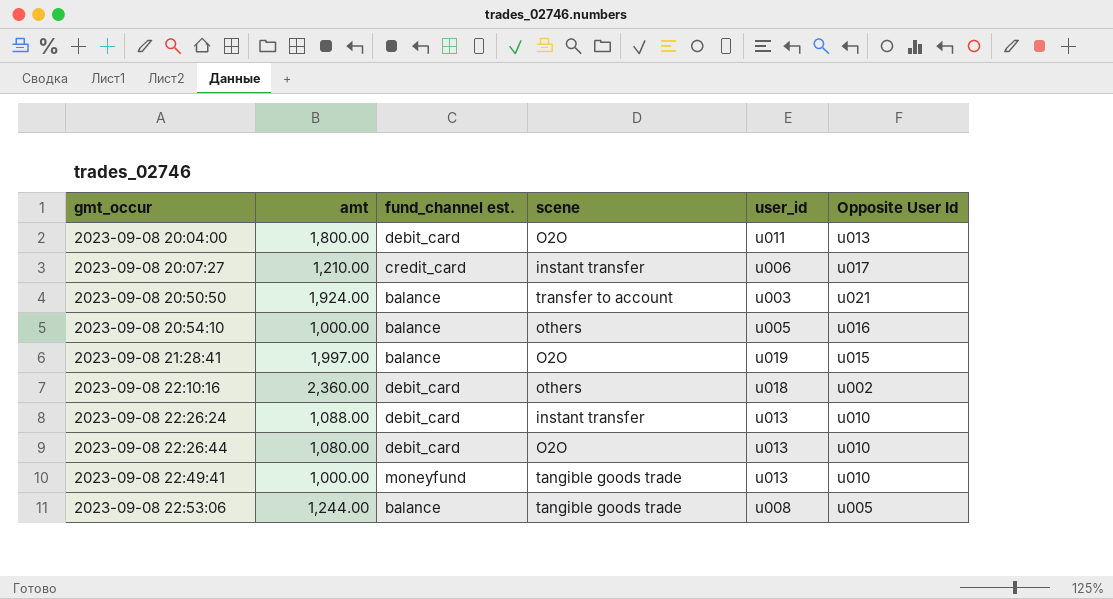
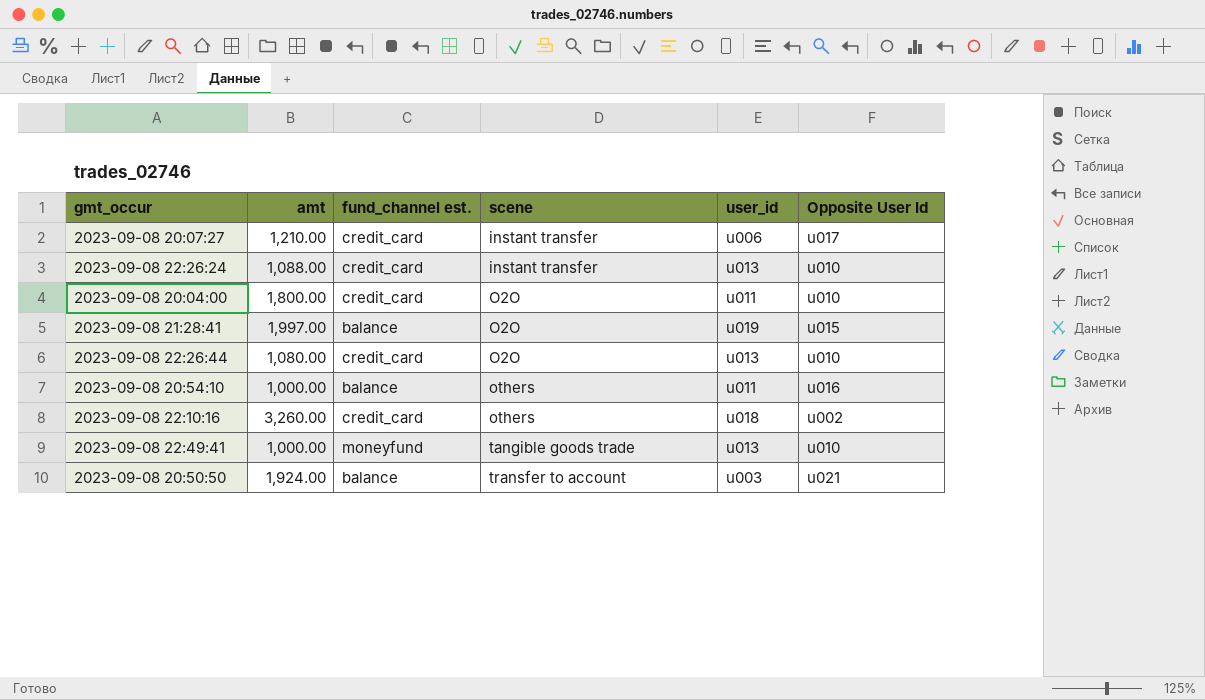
row order: gmt_occur ascending -> scene ascending
row 2023-09-08 22:53:06: 1,244.00 | balance | tangible goods trade | u008 | u005 -> none
2023-09-08 22:26:24 | fund_channel est.: debit_card -> credit_card
2023-09-08 20:04:00 | fund_channel est.: debit_card -> credit_card
2023-09-08 20:04:00 | Opposite User Id: u013 -> u010
2023-09-08 22:26:44 | fund_channel est.: debit_card -> credit_card
2023-09-08 20:54:10 | user_id: u005 -> u011
2023-09-08 22:10:16 | amt: 2,360.00 -> 3,260.00
2023-09-08 22:10:16 | fund_channel est.: debit_card -> credit_card

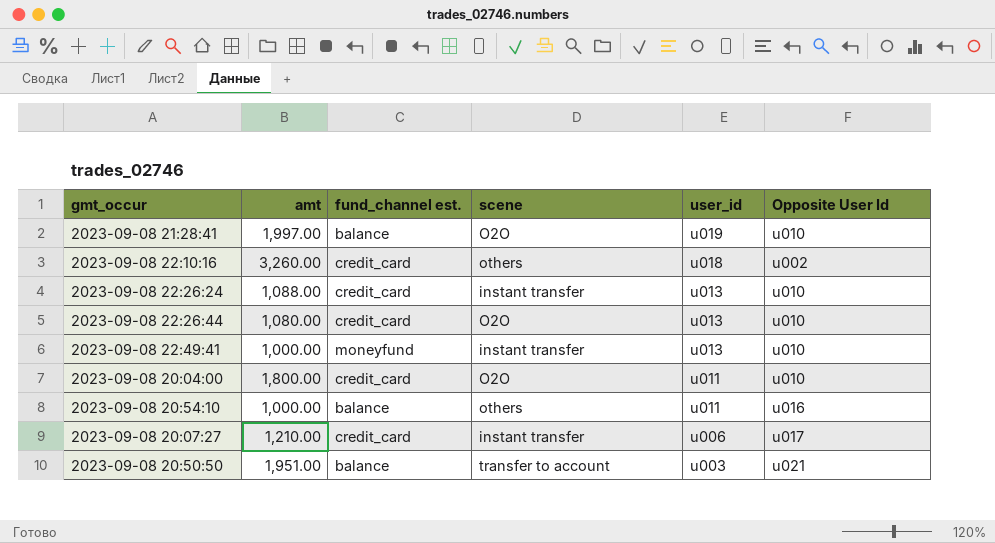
row order: scene ascending -> user_id descending
2023-09-08 21:28:41 | Opposite User Id: u015 -> u010
2023-09-08 22:49:41 | scene: tangible goods trade -> instant transfer
2023-09-08 20:50:50 | amt: 1,924.00 -> 1,951.00

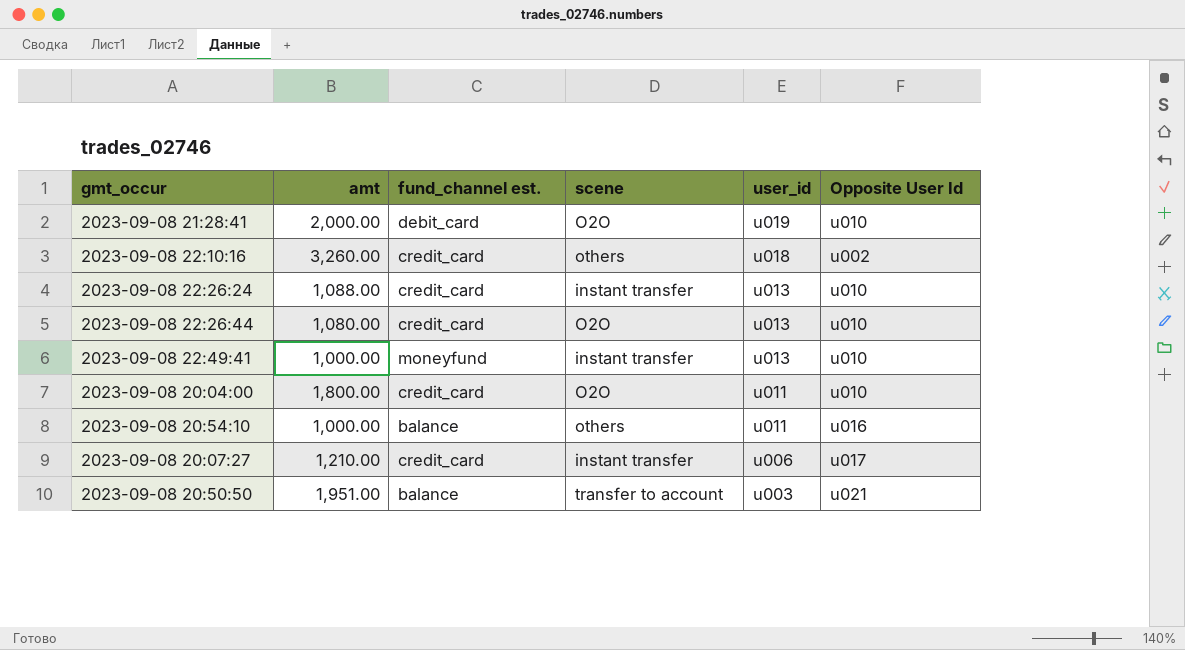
2023-09-08 21:28:41 | amt: 1,997.00 -> 2,000.00
2023-09-08 21:28:41 | fund_channel est.: balance -> debit_card

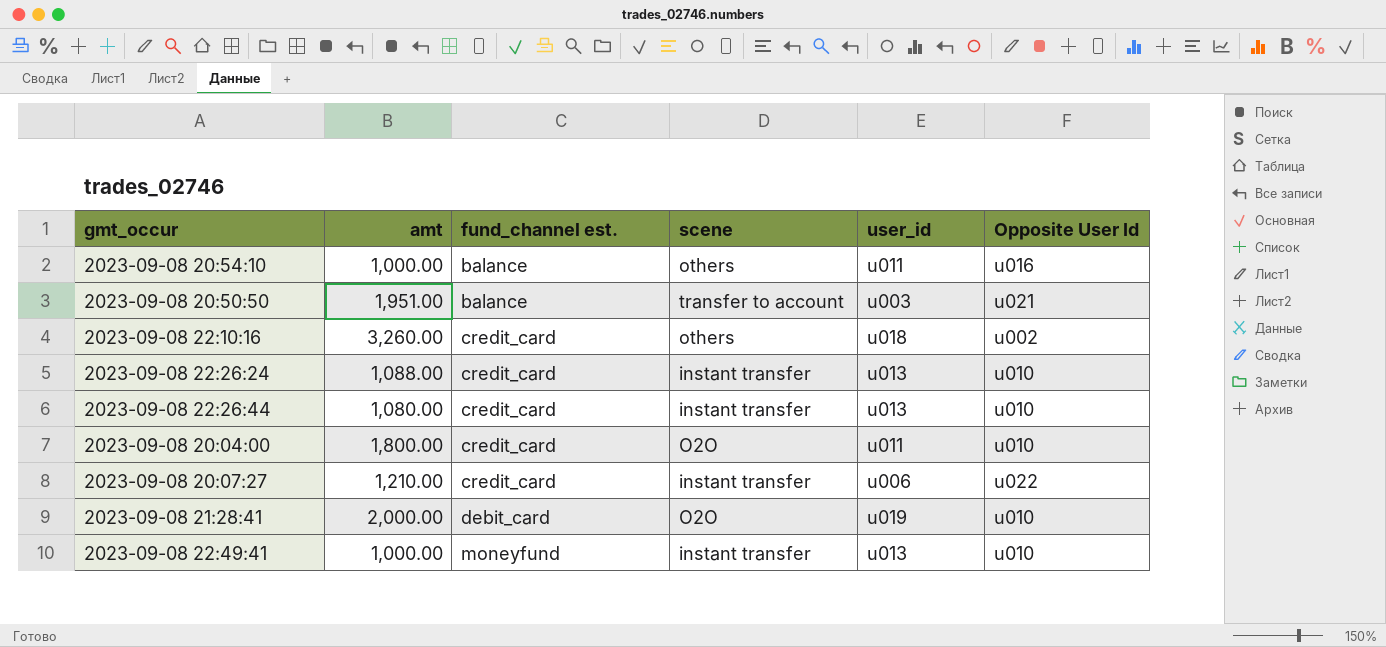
row order: user_id descending -> fund_channel est. ascending
2023-09-08 22:26:44 | scene: O2O -> instant transfer
2023-09-08 20:07:27 | Opposite User Id: u017 -> u022

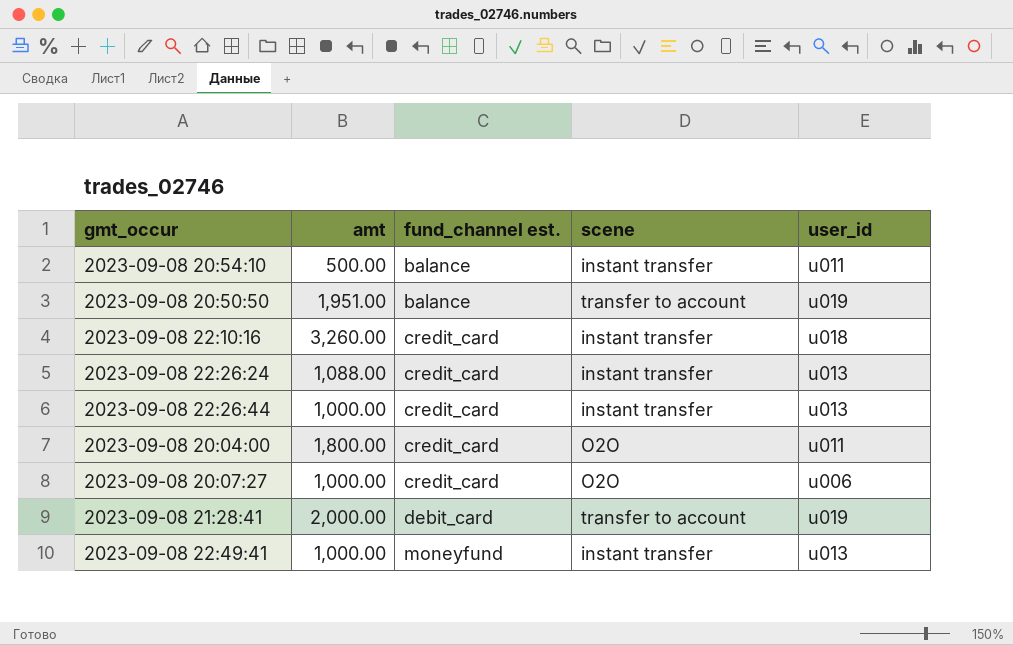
column Opposite User Id | position: 6 -> none
2023-09-08 20:54:10 | amt: 1,000.00 -> 500.00
2023-09-08 20:54:10 | scene: others -> instant transfer
2023-09-08 20:50:50 | user_id: u003 -> u019
2023-09-08 22:10:16 | scene: others -> instant transfer
2023-09-08 22:26:44 | amt: 1,080.00 -> 1,000.00
2023-09-08 20:07:27 | amt: 1,210.00 -> 1,000.00
2023-09-08 20:07:27 | scene: instant transfer -> O2O
2023-09-08 21:28:41 | scene: O2O -> transfer to account

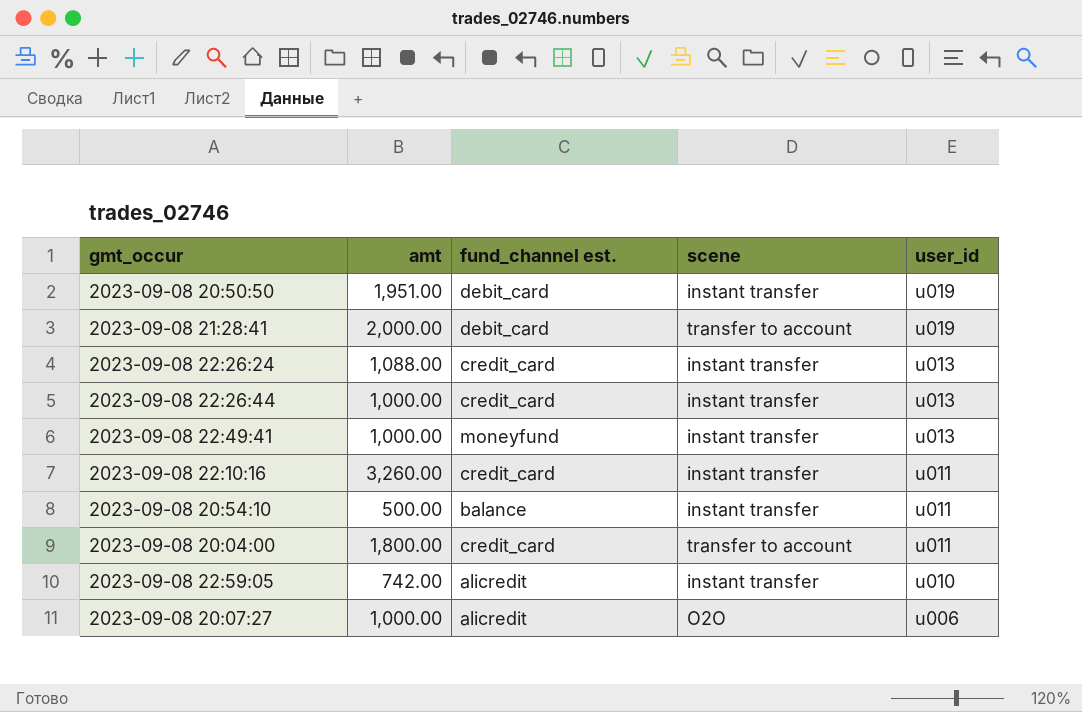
row order: fund_channel est. ascending -> user_id descending
2023-09-08 20:50:50 | fund_channel est.: balance -> debit_card
2023-09-08 20:50:50 | scene: transfer to account -> instant transfer
2023-09-08 22:10:16 | user_id: u018 -> u011
2023-09-08 20:04:00 | scene: O2O -> transfer to account
row 2023-09-08 22:59:05: none -> 742.00 | alicredit | instant transfer | u010
2023-09-08 20:07:27 | fund_channel est.: credit_card -> alicredit

